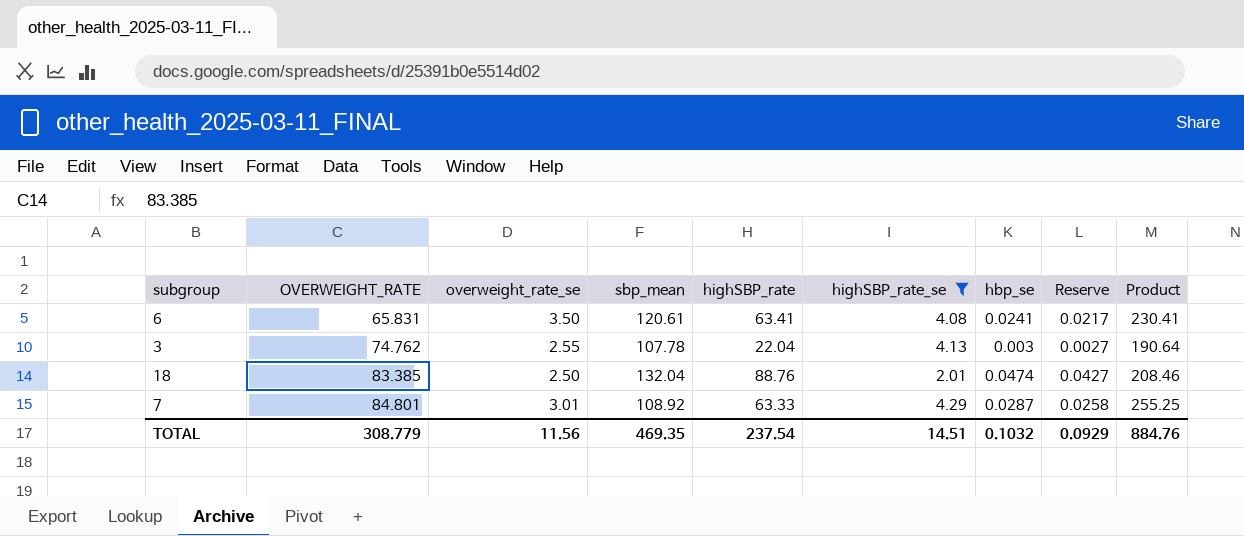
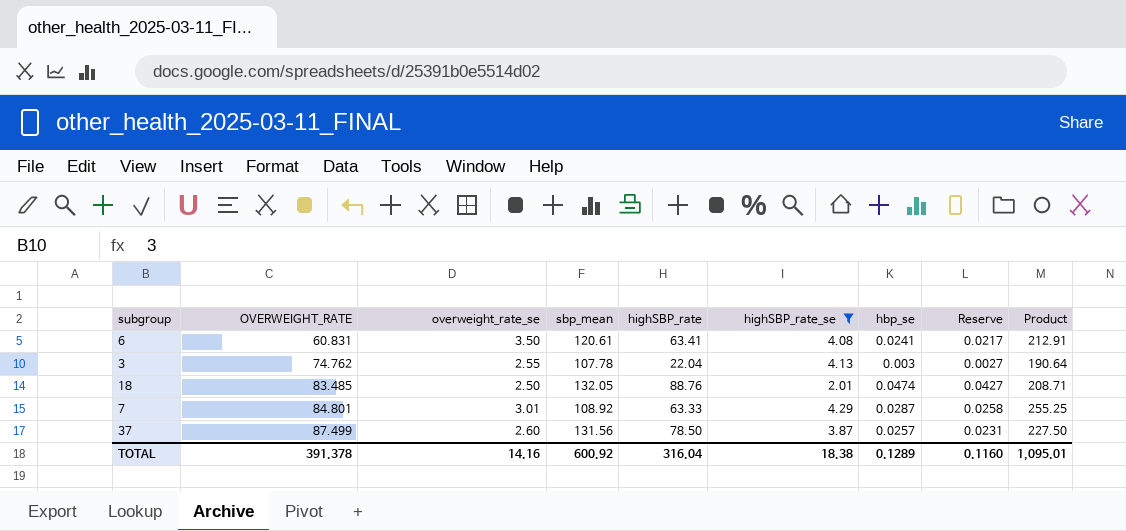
6 | OVERWEIGHT_RATE: 65.831 -> 60.831
6 | Product: 230.41 -> 212.91
18 | OVERWEIGHT_RATE: 83.385 -> 83.485
18 | sbp_mean: 132.04 -> 132.05
18 | Product: 208.46 -> 208.71
row 37: none -> 87.499 | 2.60 | 131.56 | 78.50 | 3.87 | 0.0257 | 0.0231 | 227.50
TOTAL | OVERWEIGHT_RATE: 308.779 -> 391.378
TOTAL | overweight_rate_se: 11.56 -> 14.16
TOTAL | sbp_mean: 469.35 -> 600.92
TOTAL | highSBP_rate: 237.54 -> 316.04
TOTAL | highSBP_rate_se: 14.51 -> 18.38
TOTAL | hbp_se: 0.1032 -> 0.1289
TOTAL | Reserve: 0.0929 -> 0.1160
TOTAL | Product: 884.76 -> 1,095.01

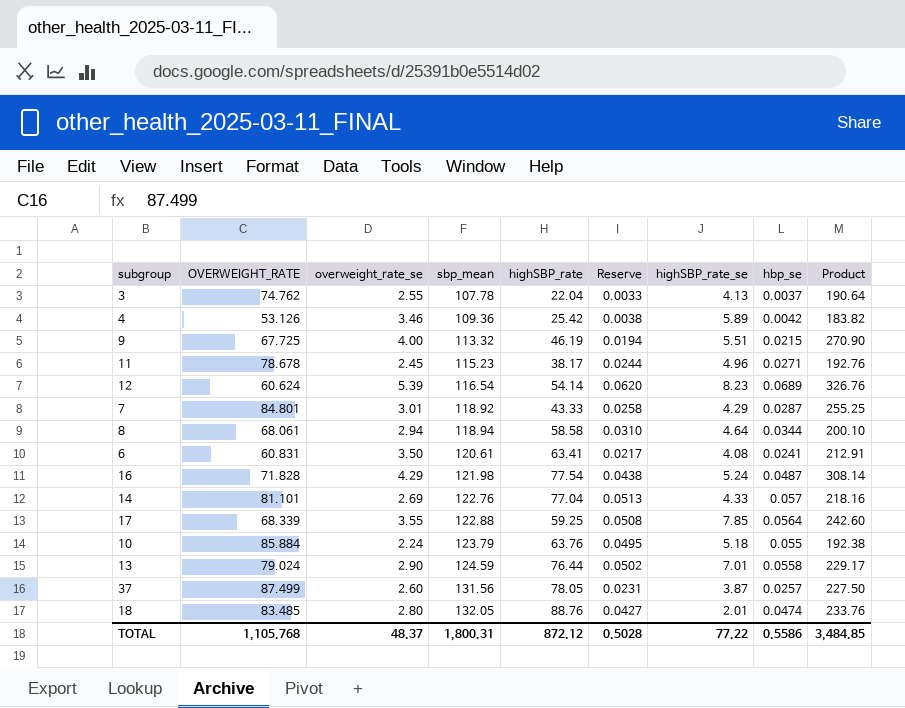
filter: highSBP_rate_se <= 4.29 -> none
row order: OVERWEIGHT_RATE ascending -> sbp_mean ascending
column Reserve | position: 8 -> 6
3 | Reserve: 0.0027 -> 0.0033
3 | hbp_se: 0.003 -> 0.0037
7 | sbp_mean: 108.92 -> 118.92
7 | highSBP_rate: 63.33 -> 43.33
37 | highSBP_rate: 78.50 -> 78.05
18 | overweight_rate_se: 2.50 -> 2.80
18 | Product: 208.71 -> 233.76
TOTAL | OVERWEIGHT_RATE: 391.378 -> 1,105.768
TOTAL | overweight_rate_se: 14.16 -> 48.37
TOTAL | sbp_mean: 600.92 -> 1,800.31
TOTAL | highSBP_rate: 316.04 -> 872.12
TOTAL | Reserve: 0.1160 -> 0.5028
TOTAL | highSBP_rate_se: 18.38 -> 77.22
TOTAL | hbp_se: 0.1289 -> 0.5586
TOTAL | Product: 1,095.01 -> 3,484.85

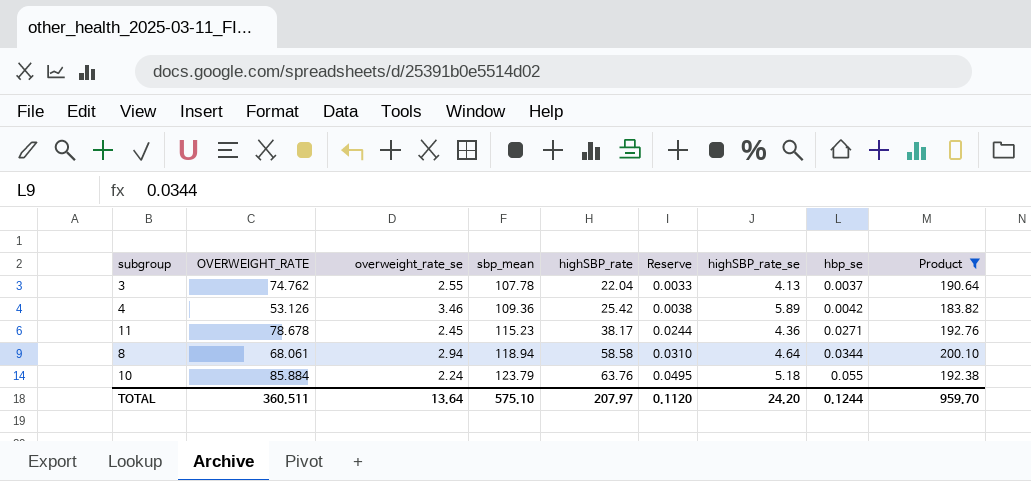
filter: none -> Product <= 200.10
11 | highSBP_rate_se: 4.96 -> 4.36
TOTAL | OVERWEIGHT_RATE: 1,105.768 -> 360.511
TOTAL | overweight_rate_se: 48.37 -> 13.64
TOTAL | sbp_mean: 1,800.31 -> 575.10
TOTAL | highSBP_rate: 872.12 -> 207.97
TOTAL | Reserve: 0.5028 -> 0.1120
TOTAL | highSBP_rate_se: 77.22 -> 24.20
TOTAL | hbp_se: 0.5586 -> 0.1244
TOTAL | Product: 3,484.85 -> 959.70

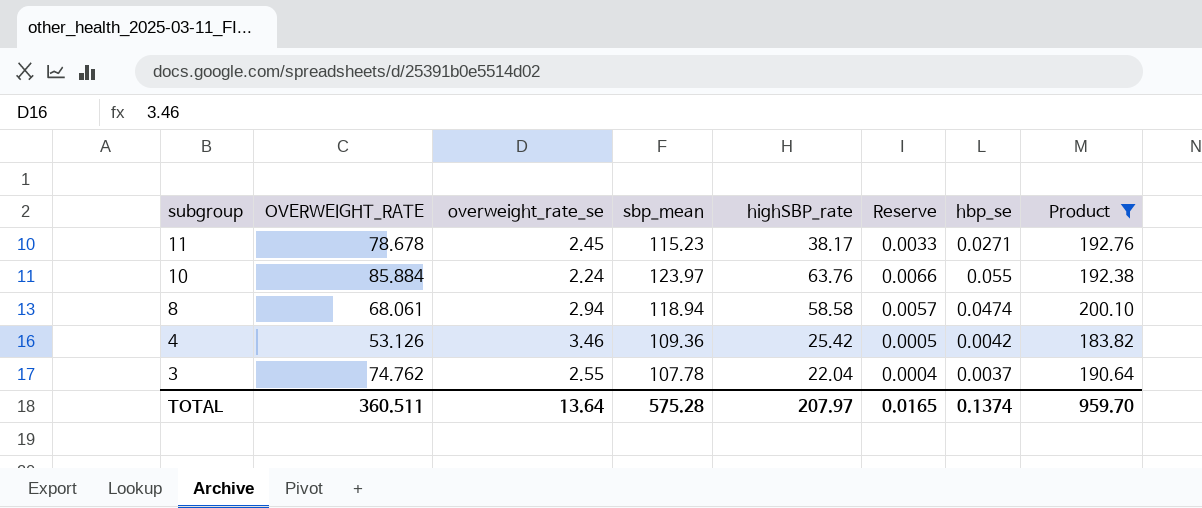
row order: sbp_mean ascending -> subgroup descending
column highSBP_rate_se | position: 7 -> none
column Reserve | formula: [hbp_se] * 0.9 -> [hbp_se] * 0.12
10 | sbp_mean: 123.79 -> 123.97
8 | hbp_se: 0.0344 -> 0.0474
TOTAL | sbp_mean: 575.10 -> 575.28
TOTAL | Reserve: 0.1120 -> 0.0165
TOTAL | hbp_se: 0.1244 -> 0.1374

